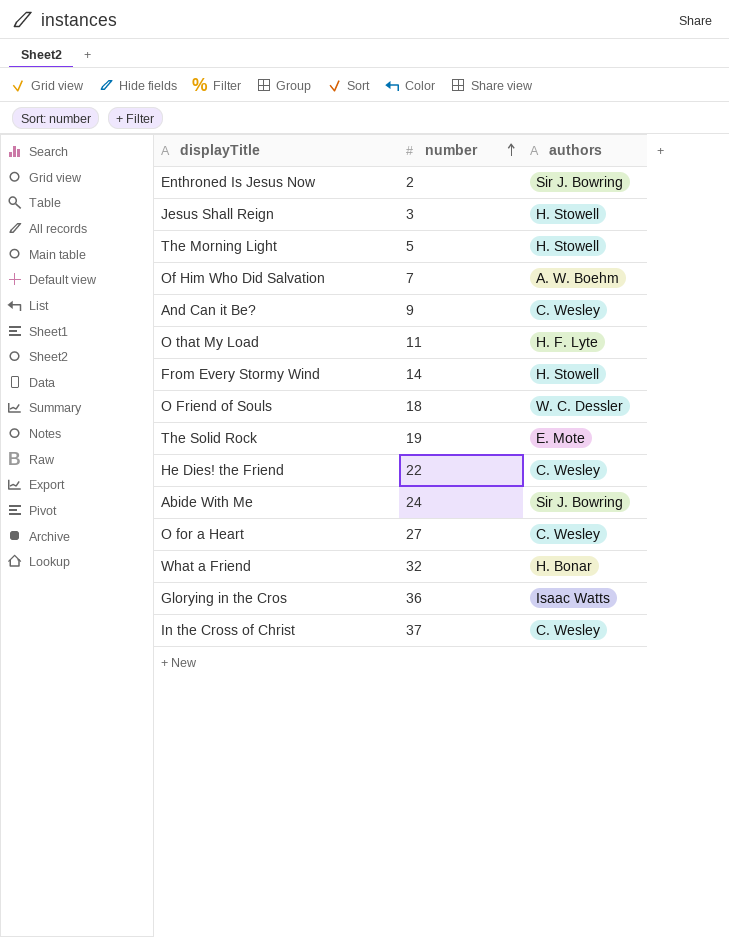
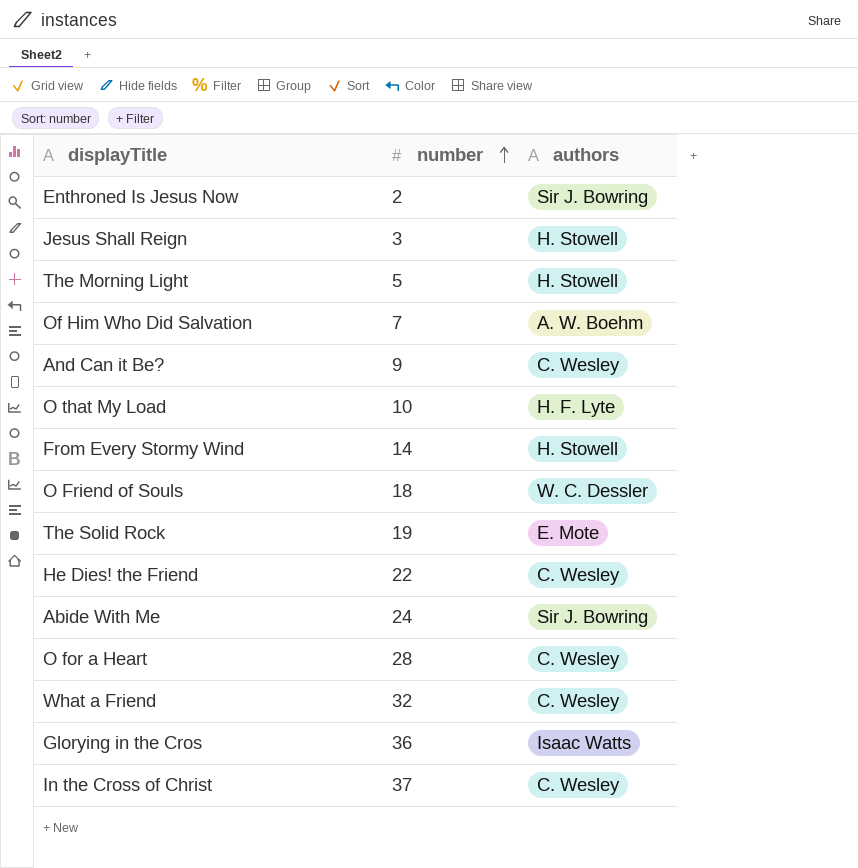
O that My Load | number: 11 -> 10
O for a Heart | number: 27 -> 28
What a Friend | authors: H. Bonar -> C. Wesley

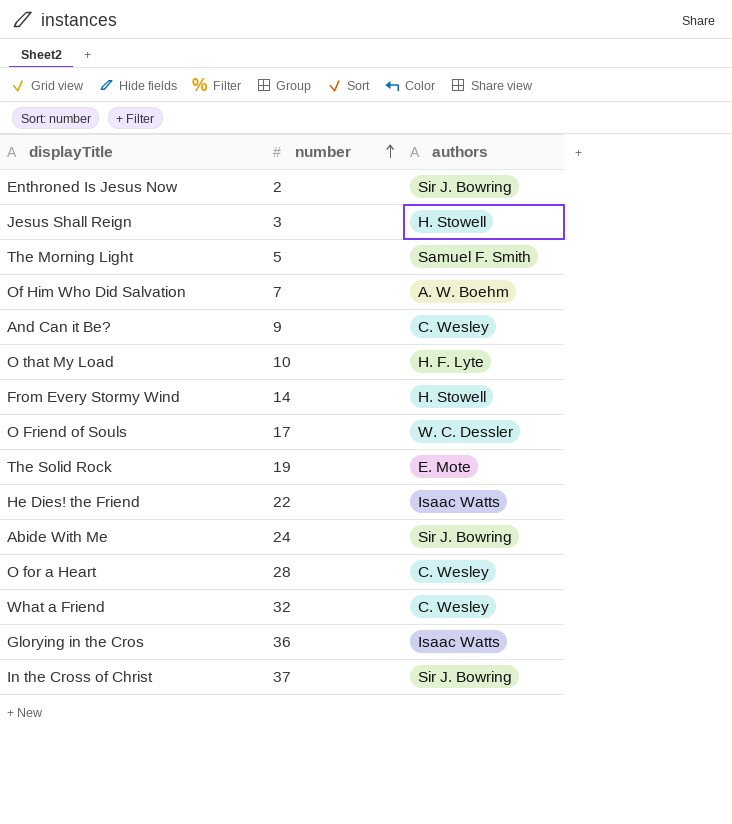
The Morning Light | authors: H. Stowell -> Samuel F. Smith
O Friend of Souls | number: 18 -> 17
He Dies! the Friend | authors: C. Wesley -> Isaac Watts
In the Cross of Christ | authors: C. Wesley -> Sir J. Bowring

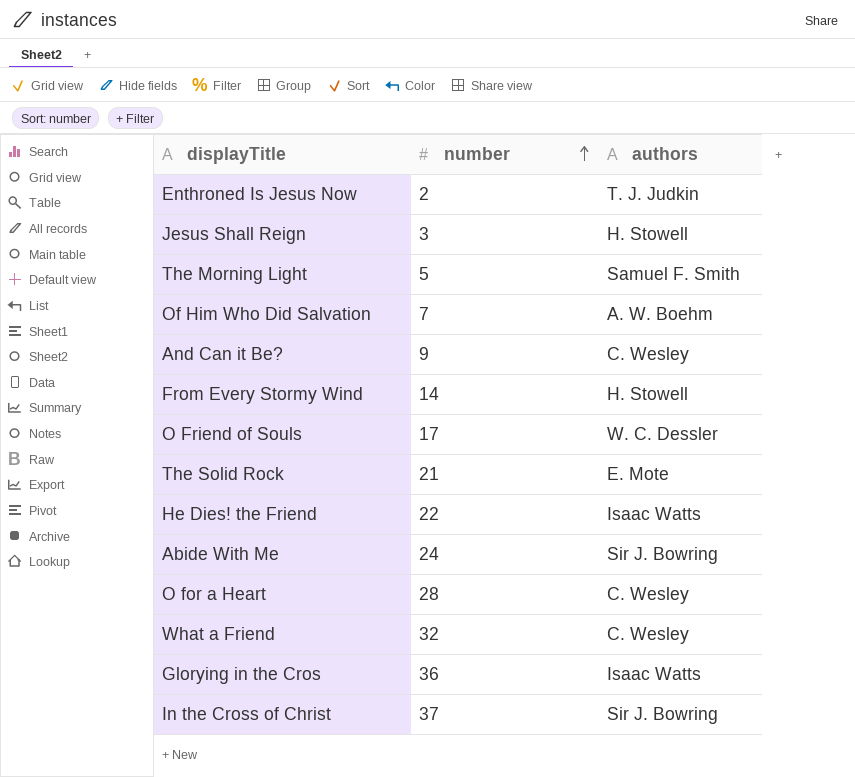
row O that My Load: 10 | H. F. Lyte -> none
Enthroned Is Jesus Now | authors: Sir J. Bowring -> T. J. Judkin
The Solid Rock | number: 19 -> 21

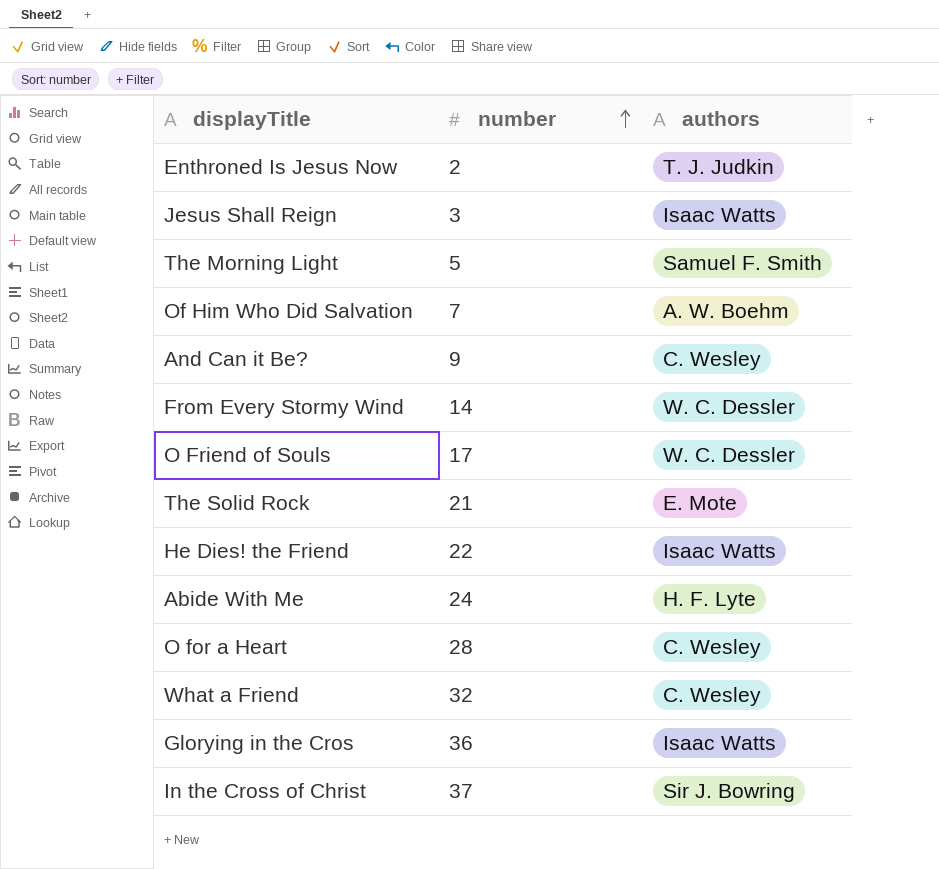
Jesus Shall Reign | authors: H. Stowell -> Isaac Watts
From Every Stormy Wind | authors: H. Stowell -> W. C. Dessler
Abide With Me | authors: Sir J. Bowring -> H. F. Lyte

